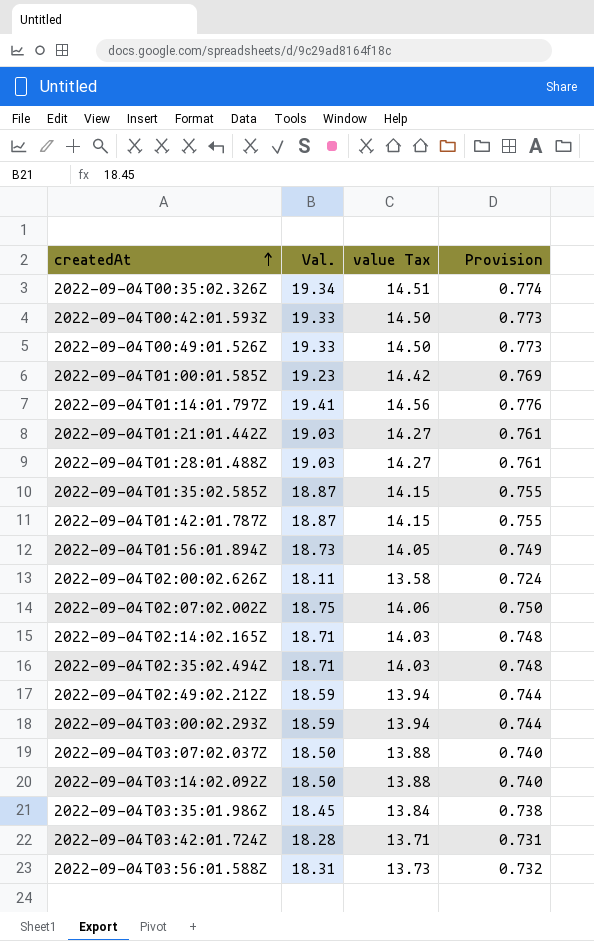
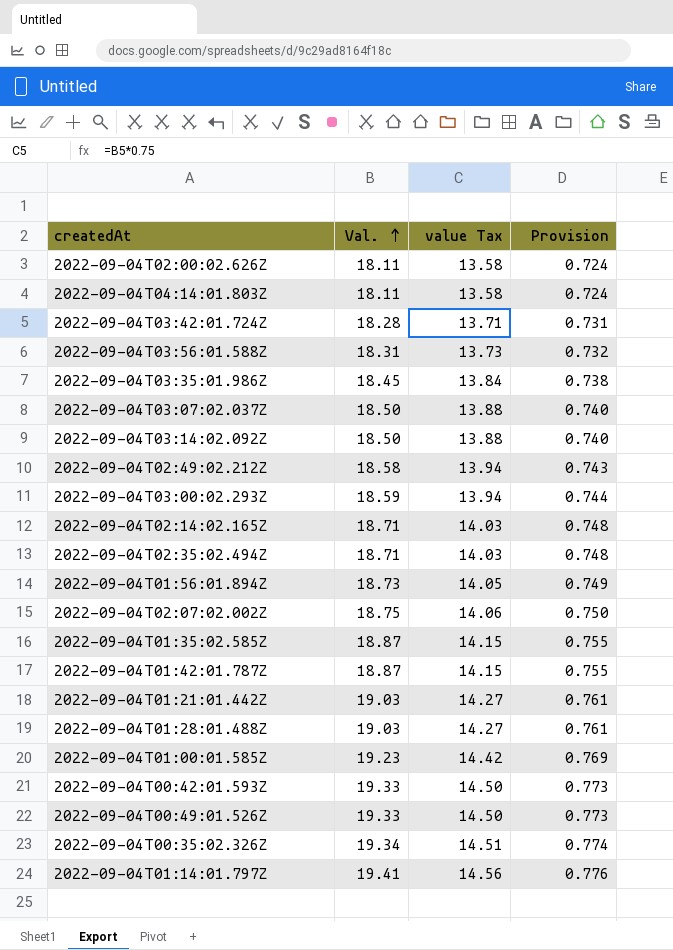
row order: createdAt ascending -> Val. ascending
row 2022-09-04T04:14:01.803Z: none -> 18.11 | 13.58 | 0.724
2022-09-04T02:49:02.212Z | Val.: 18.59 -> 18.58
2022-09-04T02:49:02.212Z | Provision: 0.744 -> 0.743

